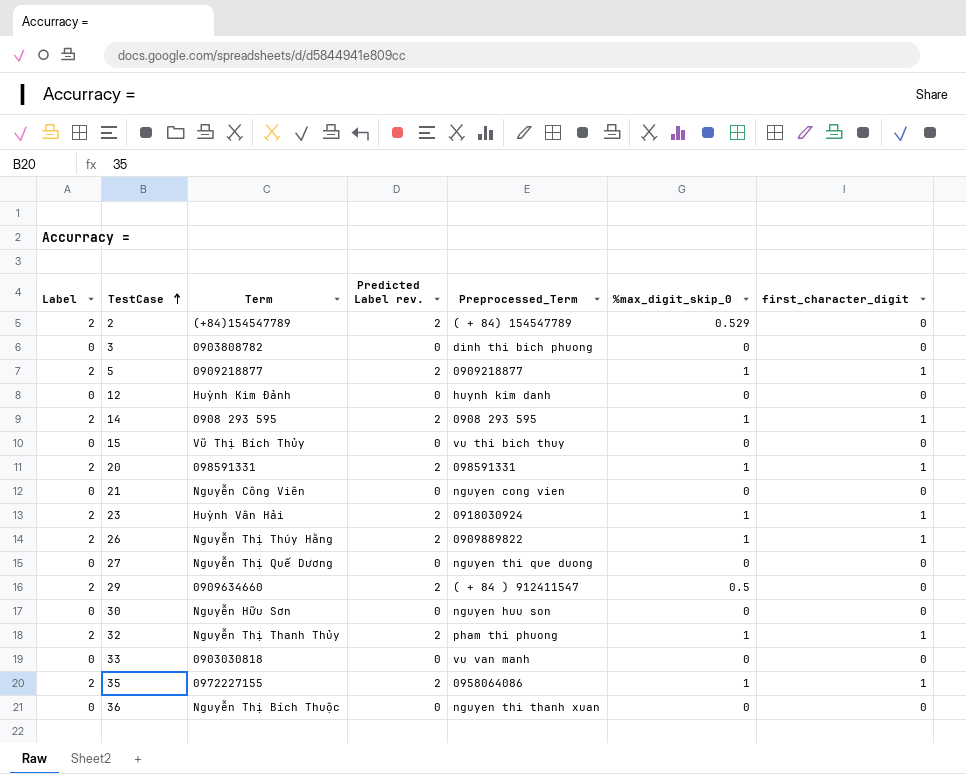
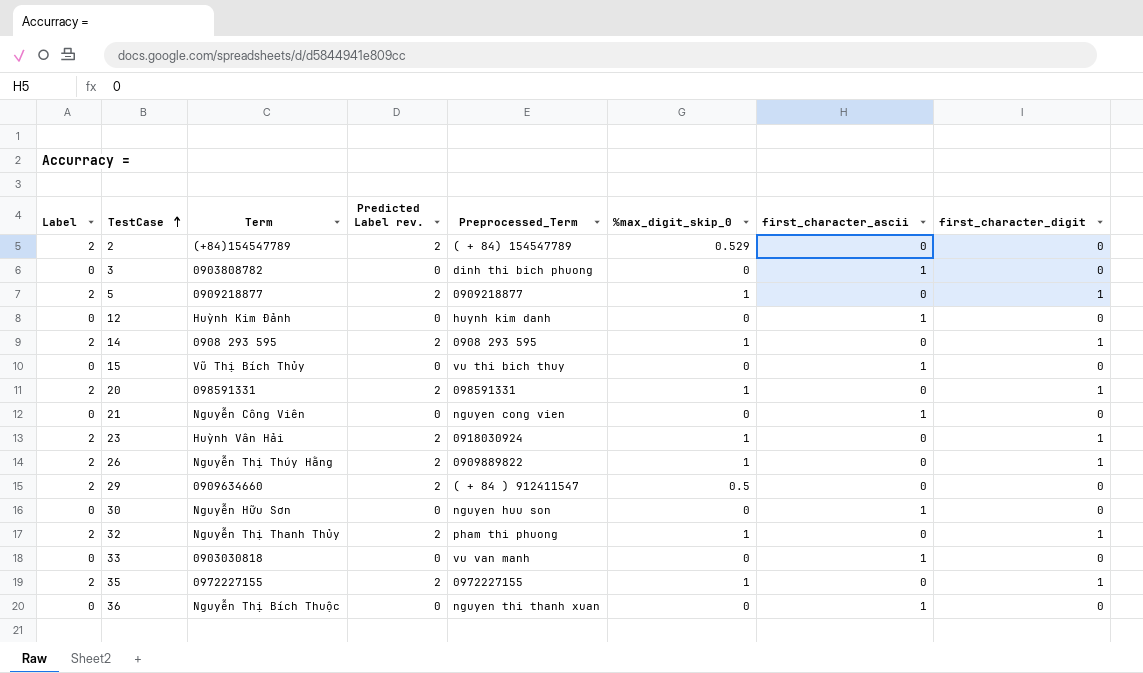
column first_character_ascii | position: none -> 7
row 27: 0 | Nguyễn Thị Quế Dương | 0 | nguyen thi que duong | 0 | 0 -> none
35 | Preprocessed_Term: 0958064086 -> 0972227155

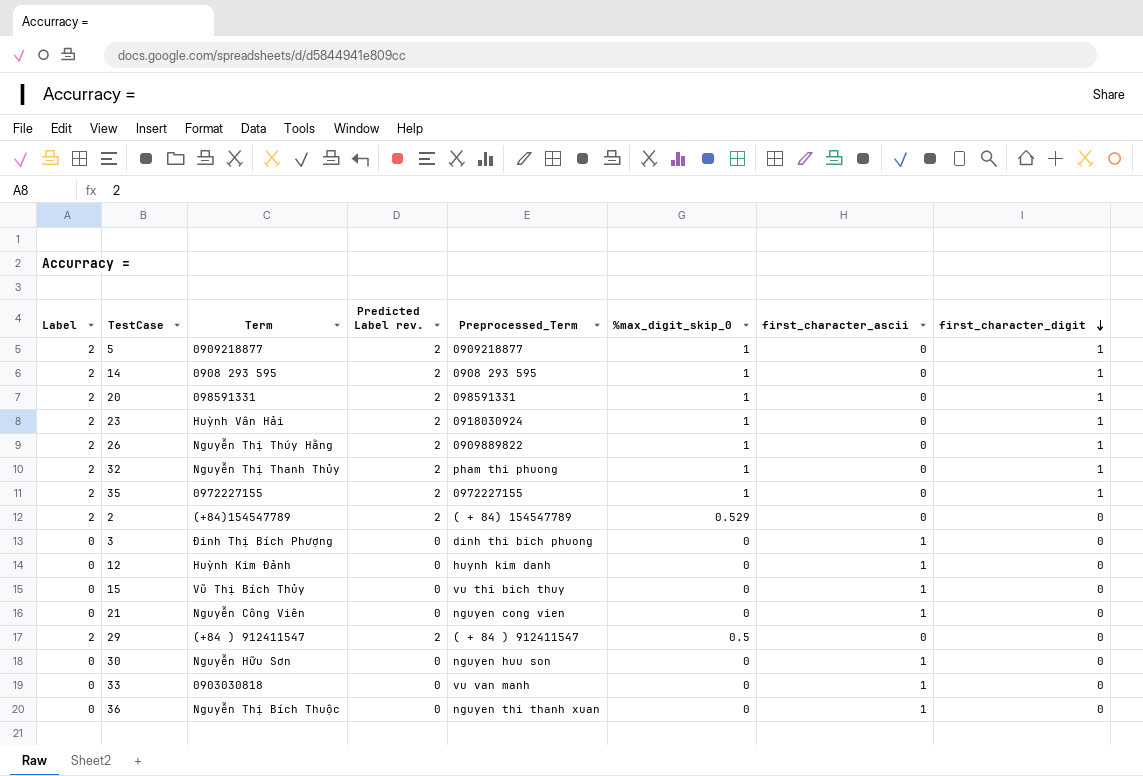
row order: TestCase ascending -> first_character_digit descending
3 | Term: 0903808782 -> Đinh Thị Bích Phượng
29 | Term: 0909634660 -> (+84 ) 912411547

